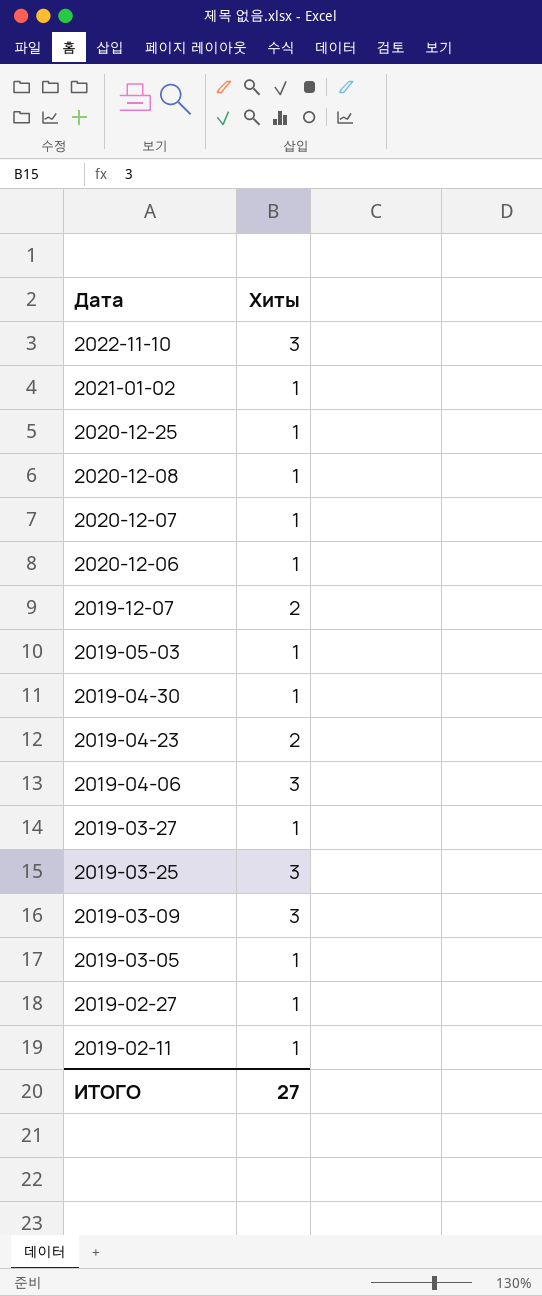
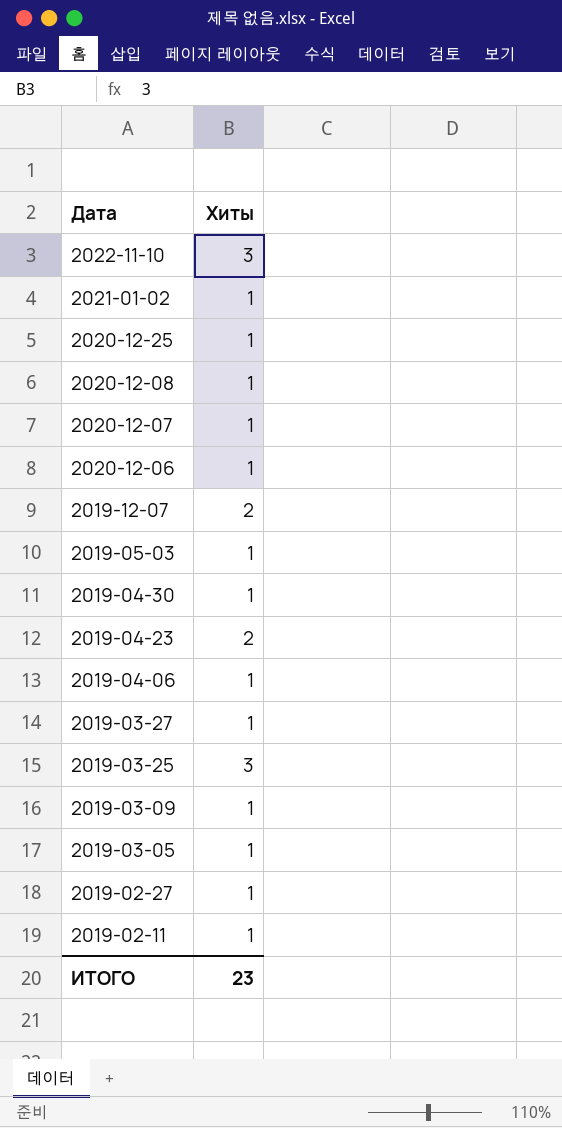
2019-04-06 | Хиты: 3 -> 1
2019-03-09 | Хиты: 3 -> 1
ИТОГО | Хиты: 27 -> 23

